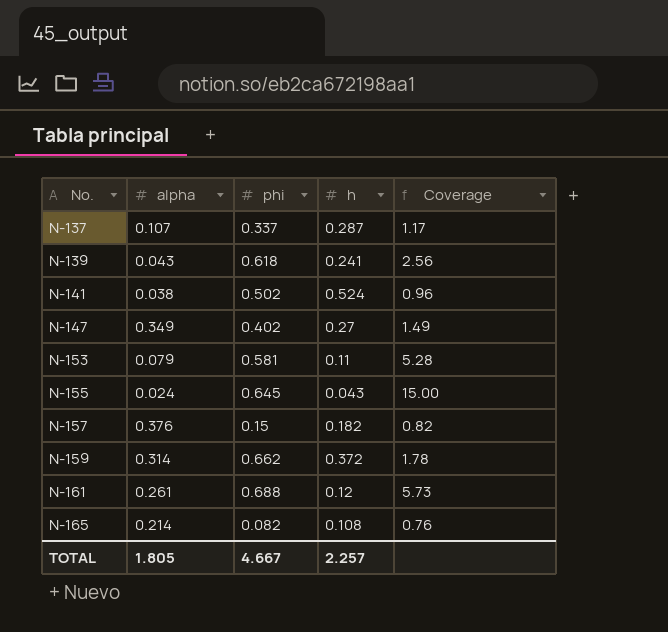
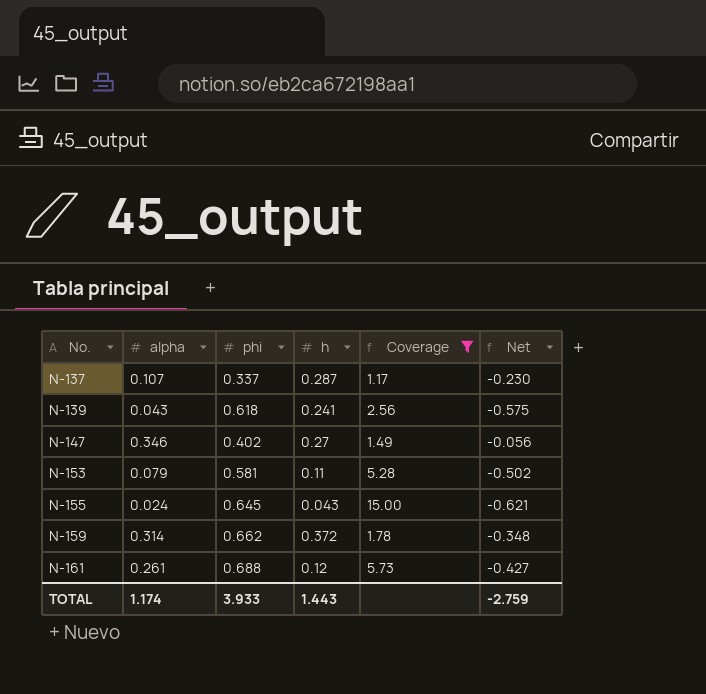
filter: none -> Coverage >= 1.17
column Net | formula: none -> [alpha] - [phi]
N-147 | alpha: 0.349 -> 0.346
TOTAL | alpha: 1.805 -> 1.174
TOTAL | phi: 4.667 -> 3.933
TOTAL | h: 2.257 -> 1.443

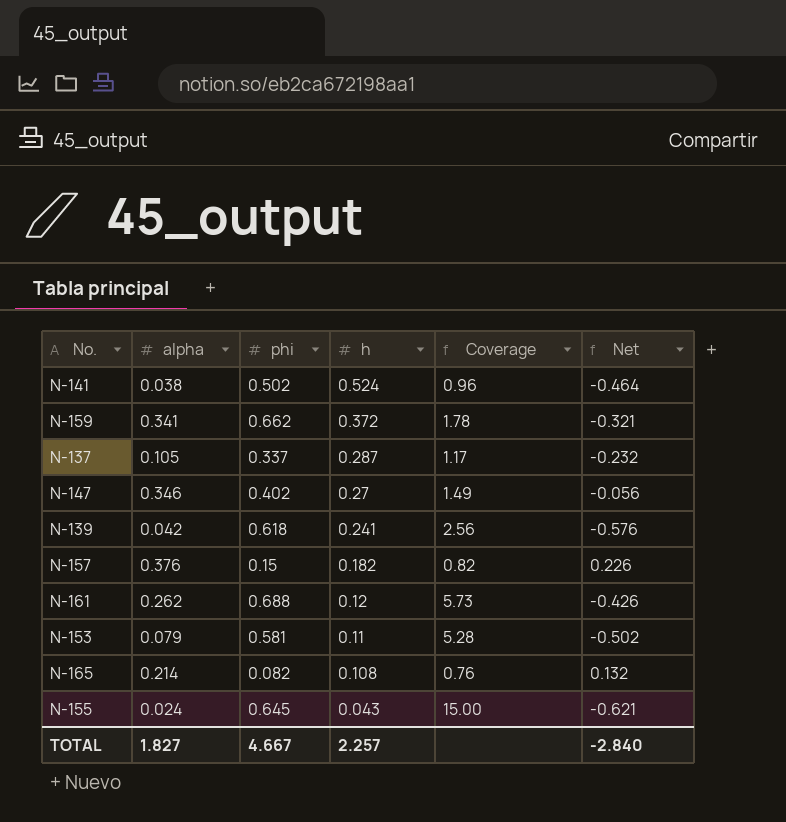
filter: Coverage >= 1.17 -> none
row order: No. ascending -> h descending
N-159 | alpha: 0.314 -> 0.341
N-159 | Net: -0.348 -> -0.321
N-137 | alpha: 0.107 -> 0.105
N-137 | Net: -0.230 -> -0.232
N-139 | alpha: 0.043 -> 0.042
N-139 | Net: -0.575 -> -0.576
N-161 | alpha: 0.261 -> 0.262
N-161 | Net: -0.427 -> -0.426
TOTAL | alpha: 1.174 -> 1.827
TOTAL | phi: 3.933 -> 4.667
TOTAL | h: 1.443 -> 2.257
TOTAL | Net: -2.759 -> -2.840

